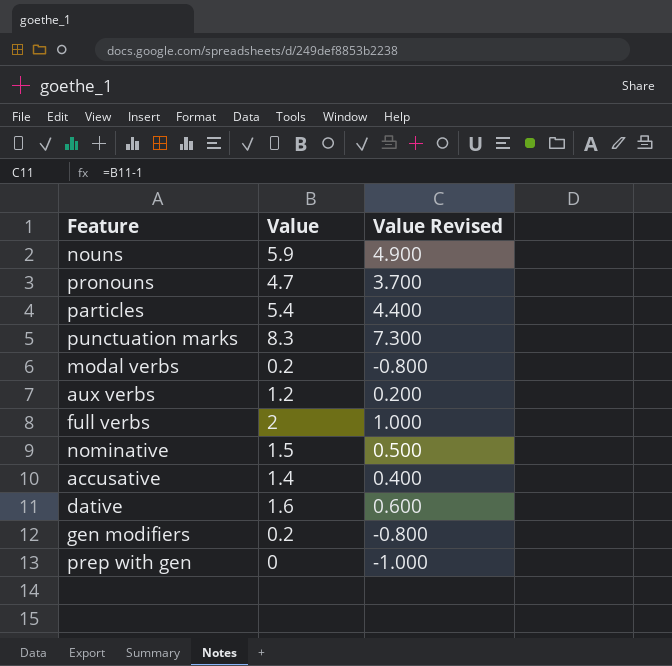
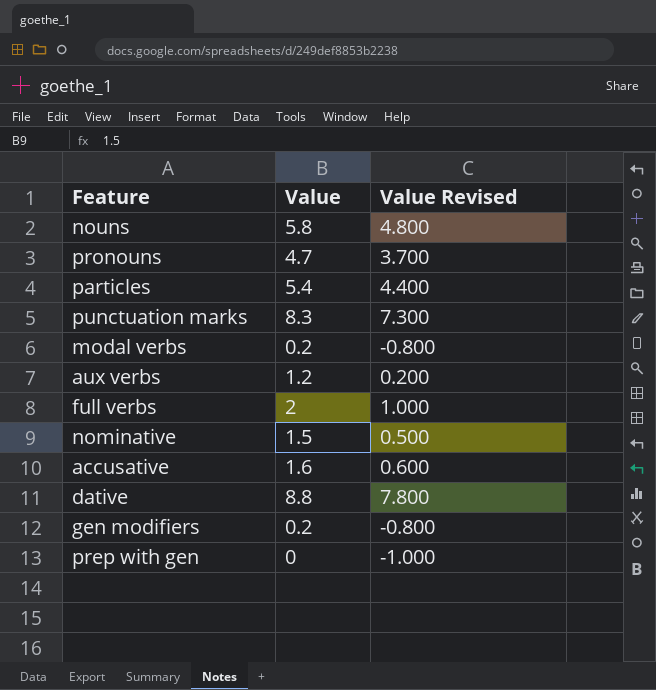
nouns | Value: 5.9 -> 5.8
nouns | Value Revised: 4.900 -> 4.800
accusative | Value: 1.4 -> 1.6
accusative | Value Revised: 0.400 -> 0.600
dative | Value: 1.6 -> 8.8
dative | Value Revised: 0.600 -> 7.800

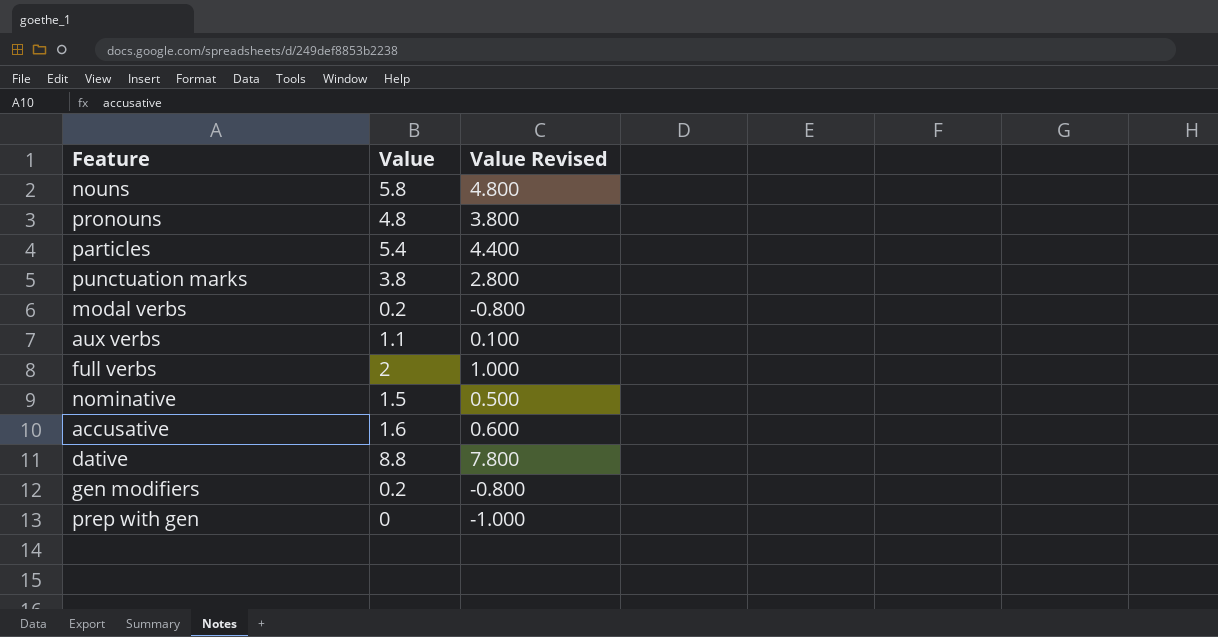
pronouns | Value: 4.7 -> 4.8
pronouns | Value Revised: 3.700 -> 3.800
punctuation marks | Value: 8.3 -> 3.8
punctuation marks | Value Revised: 7.300 -> 2.800
aux verbs | Value: 1.2 -> 1.1
aux verbs | Value Revised: 0.200 -> 0.100

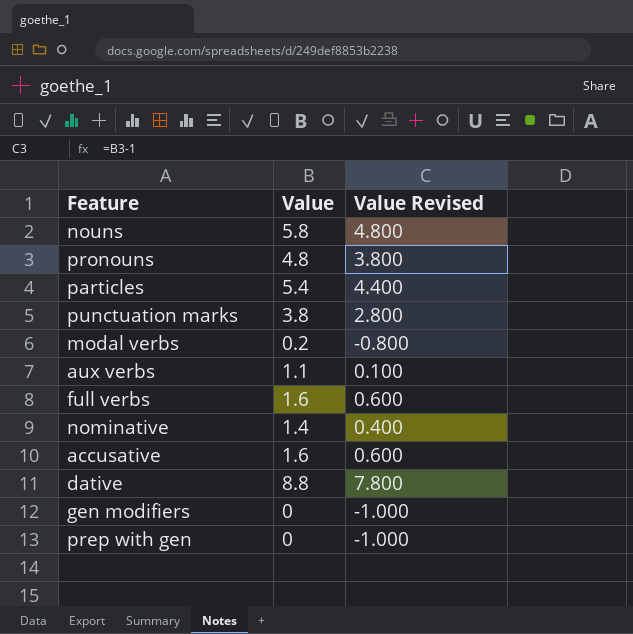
full verbs | Value: 2 -> 1.6
full verbs | Value Revised: 1.000 -> 0.600
nominative | Value: 1.5 -> 1.4
nominative | Value Revised: 0.500 -> 0.400
gen modifiers | Value: 0.2 -> 0
gen modifiers | Value Revised: -0.800 -> -1.000

